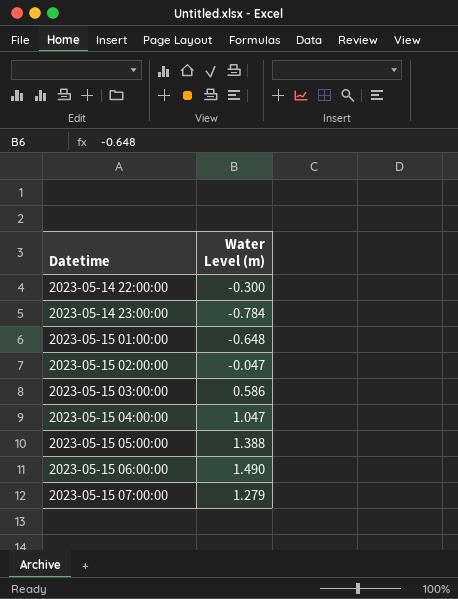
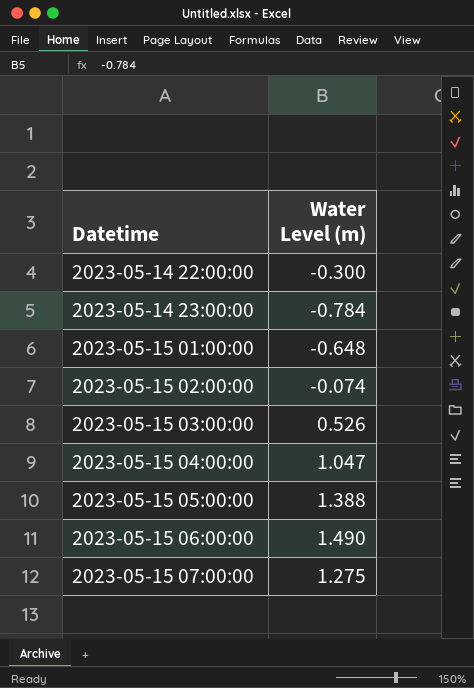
2023-05-15 02:00:00 | Water Level (m): -0.047 -> -0.074
2023-05-15 03:00:00 | Water Level (m): 0.586 -> 0.526
2023-05-15 07:00:00 | Water Level (m): 1.279 -> 1.275

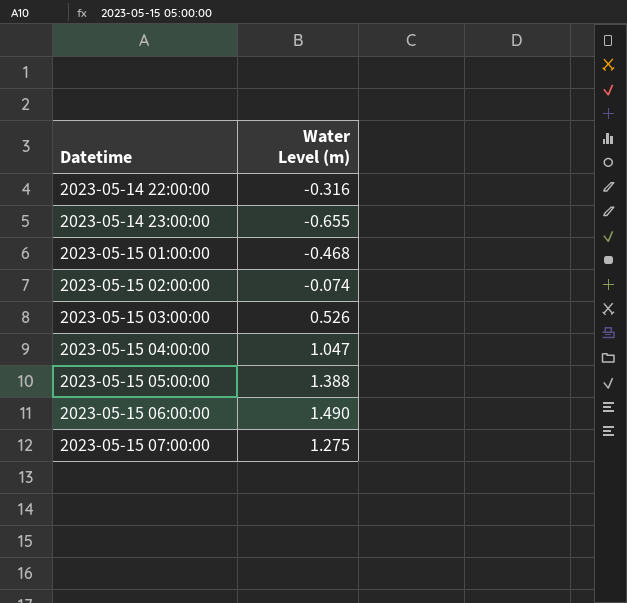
2023-05-14 22:00:00 | Water Level (m): -0.300 -> -0.316
2023-05-14 23:00:00 | Water Level (m): -0.784 -> -0.655
2023-05-15 01:00:00 | Water Level (m): -0.648 -> -0.468

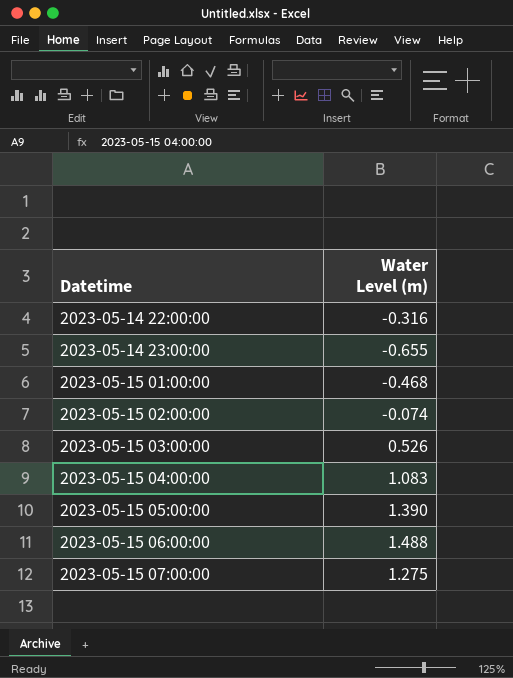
2023-05-15 04:00:00 | Water Level (m): 1.047 -> 1.083
2023-05-15 05:00:00 | Water Level (m): 1.388 -> 1.390
2023-05-15 06:00:00 | Water Level (m): 1.490 -> 1.488

